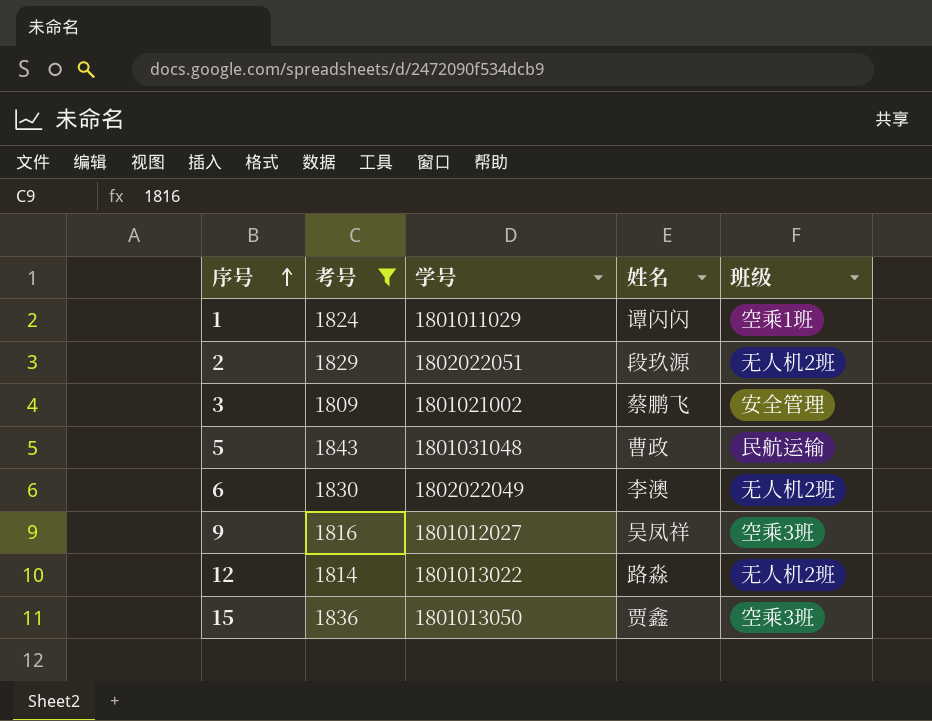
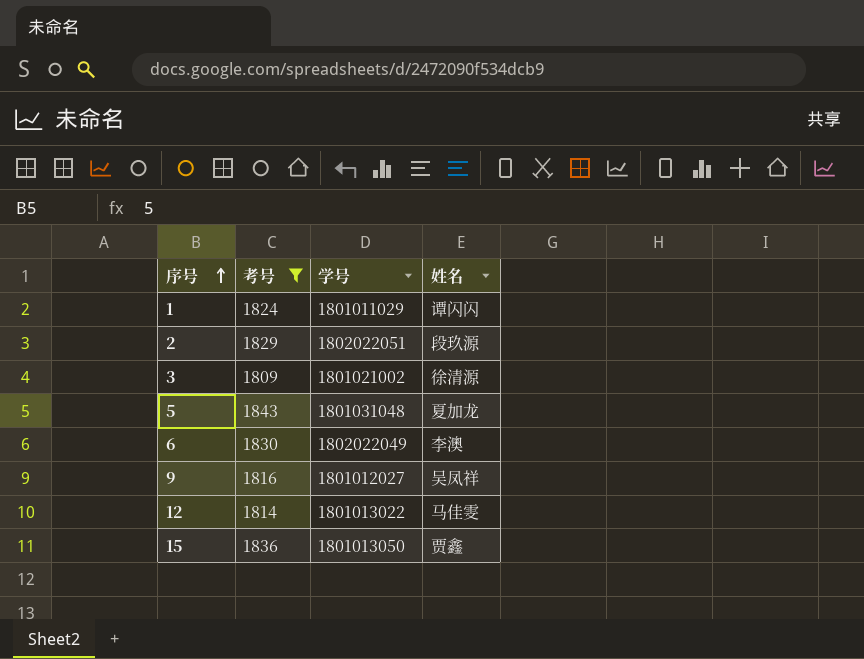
column 班级 | position: 5 -> none
3 | 姓名: 蔡鹏飞 -> 徐清源
5 | 姓名: 曹政 -> 夏加龙
12 | 姓名: 路淼 -> 马佳雯

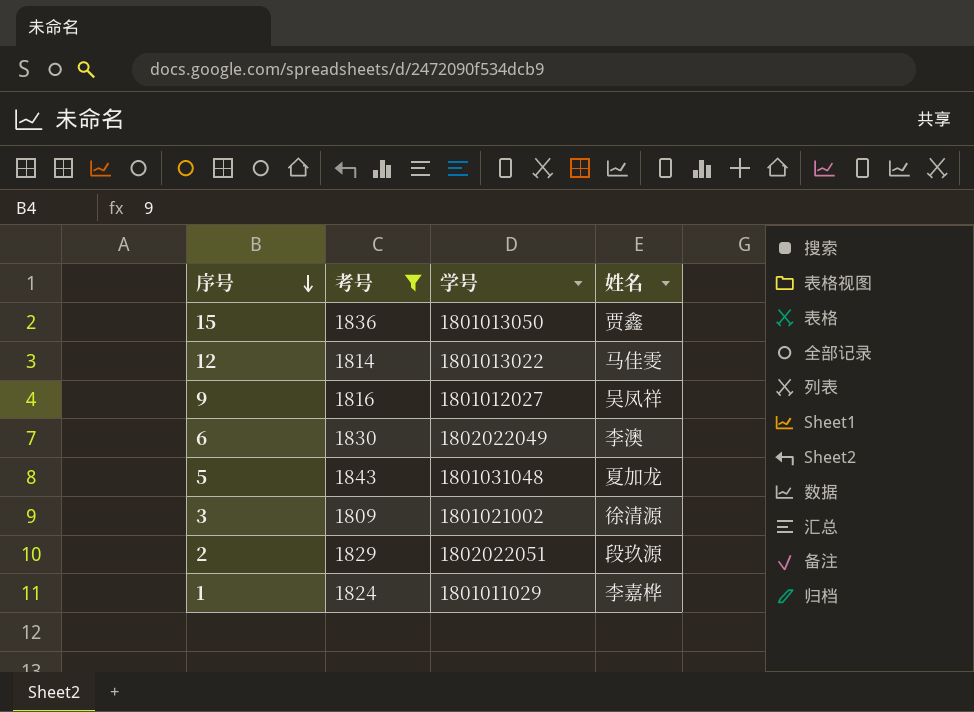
row order: 序号 ascending -> 序号 descending
1 | 姓名: 谭闪闪 -> 李嘉桦

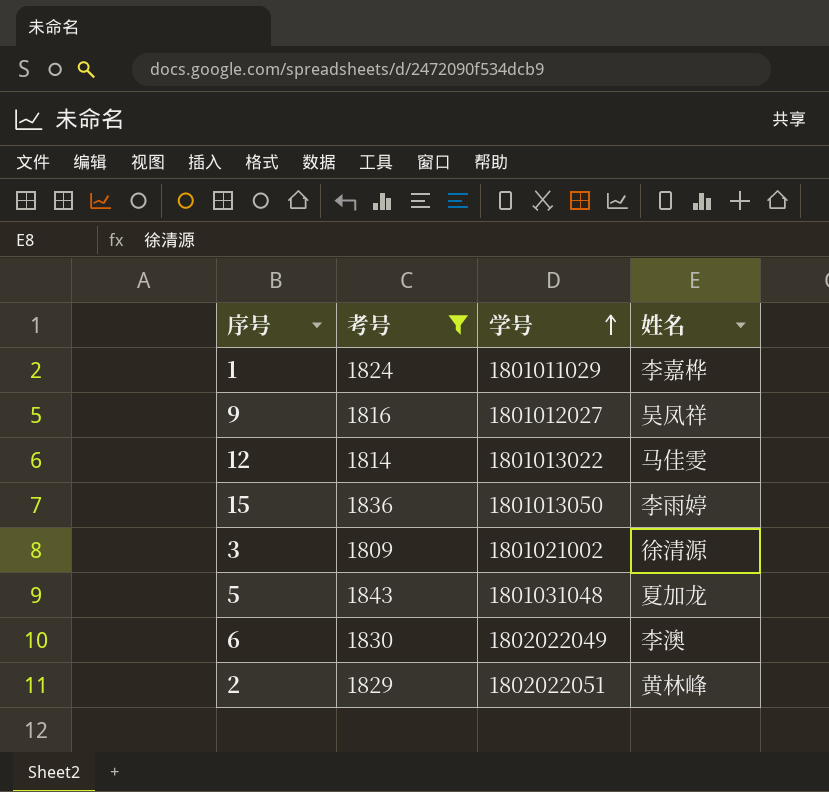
row order: 序号 descending -> 学号 ascending
15 | 姓名: 贾鑫 -> 李雨婷
2 | 姓名: 段玖源 -> 黄林峰

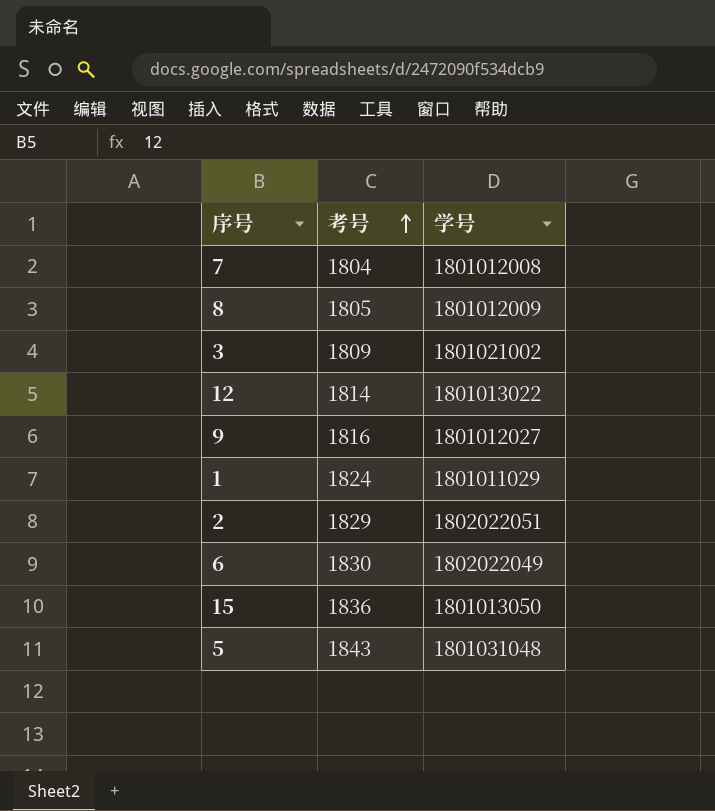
filter: 考号 >= 1809 -> none
row order: 学号 ascending -> 考号 ascending
column 姓名 | position: 4 -> none

